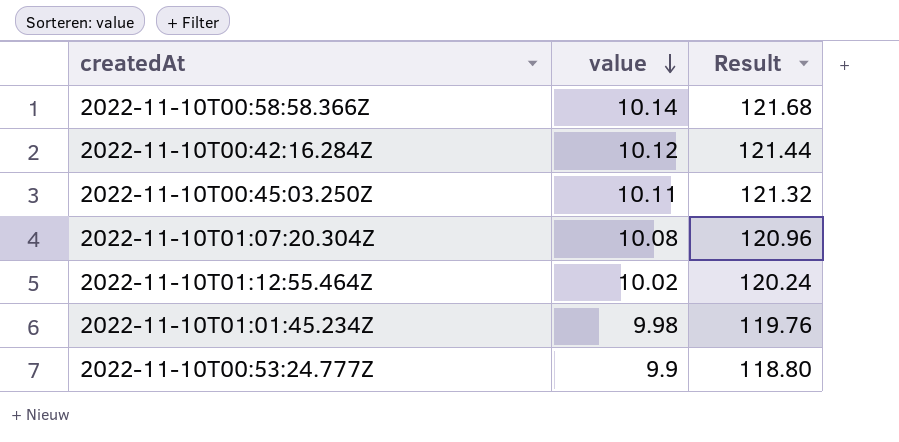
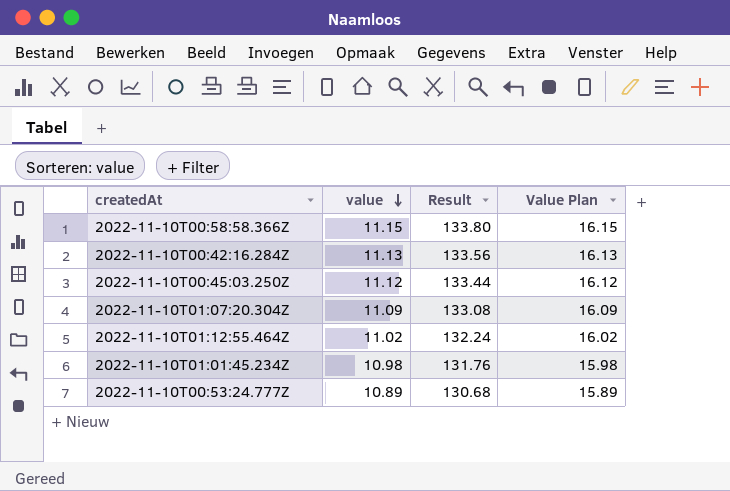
column Value Plan | formula: none -> [value] + 5
2022-11-10T00:58:58.366Z | value: 10.14 -> 11.15
2022-11-10T00:58:58.366Z | Result: 121.68 -> 133.80
2022-11-10T00:42:16.284Z | value: 10.12 -> 11.13
2022-11-10T00:42:16.284Z | Result: 121.44 -> 133.56
2022-11-10T00:45:03.250Z | value: 10.11 -> 11.12
2022-11-10T00:45:03.250Z | Result: 121.32 -> 133.44
2022-11-10T01:07:20.304Z | value: 10.08 -> 11.09
2022-11-10T01:07:20.304Z | Result: 120.96 -> 133.08
2022-11-10T01:12:55.464Z | value: 10.02 -> 11.02
2022-11-10T01:12:55.464Z | Result: 120.24 -> 132.24
2022-11-10T01:01:45.234Z | value: 9.98 -> 10.98
2022-11-10T01:01:45.234Z | Result: 119.76 -> 131.76
2022-11-10T00:53:24.777Z | value: 9.9 -> 10.89
2022-11-10T00:53:24.777Z | Result: 118.80 -> 130.68

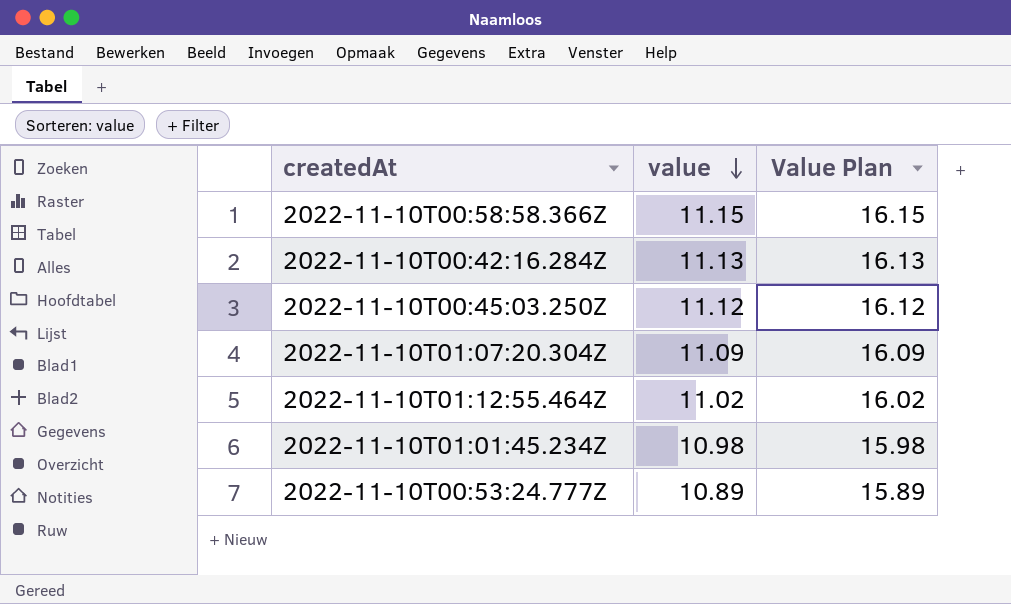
column Result | formula: [value] * 12 -> none

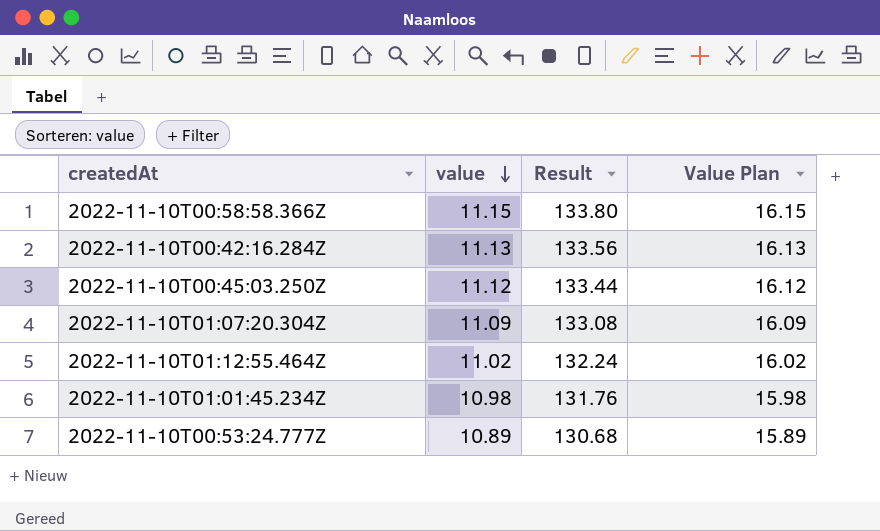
column Result | formula: none -> [value] * 12

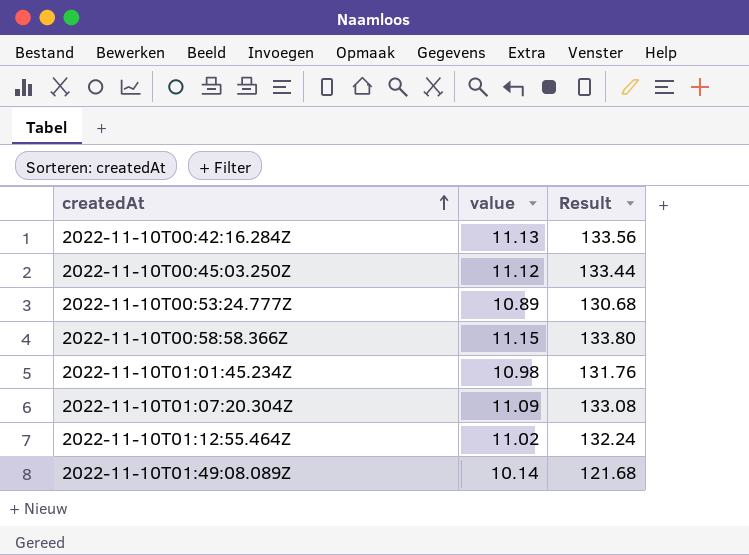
row order: value descending -> createdAt ascending
column Value Plan | formula: [value] + 5 -> none
row 2022-11-10T01:49:08.089Z: none -> 10.14 | 121.68

